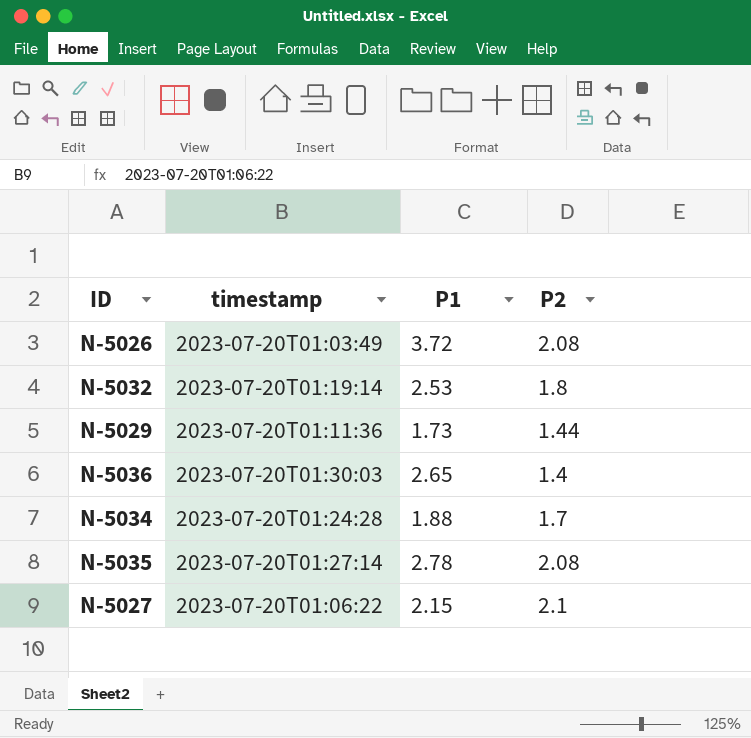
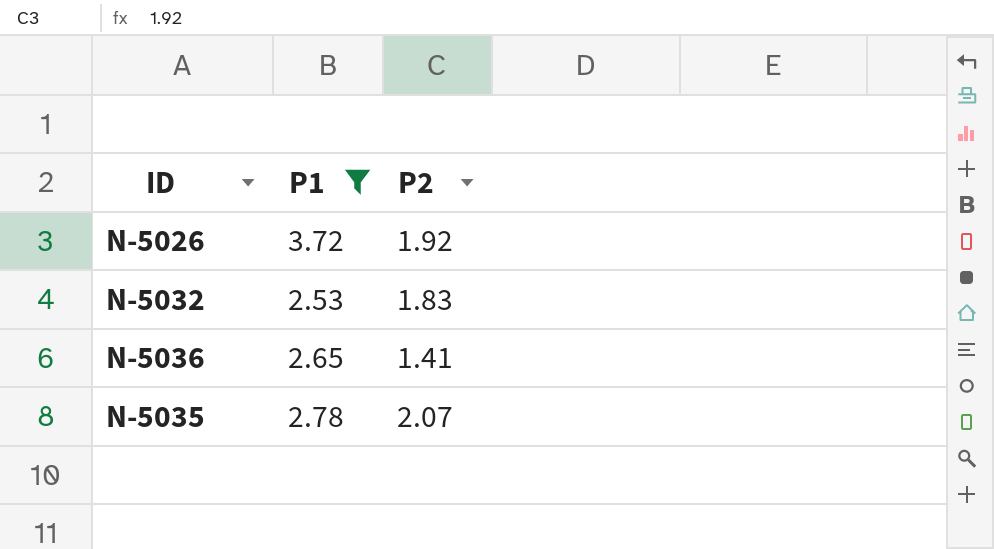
filter: none -> P1 >= 2.53
column timestamp | position: 2 -> none
N-5026 | P2: 2.08 -> 1.92
N-5032 | P2: 1.8 -> 1.83
N-5036 | P2: 1.4 -> 1.41
N-5035 | P2: 2.08 -> 2.07

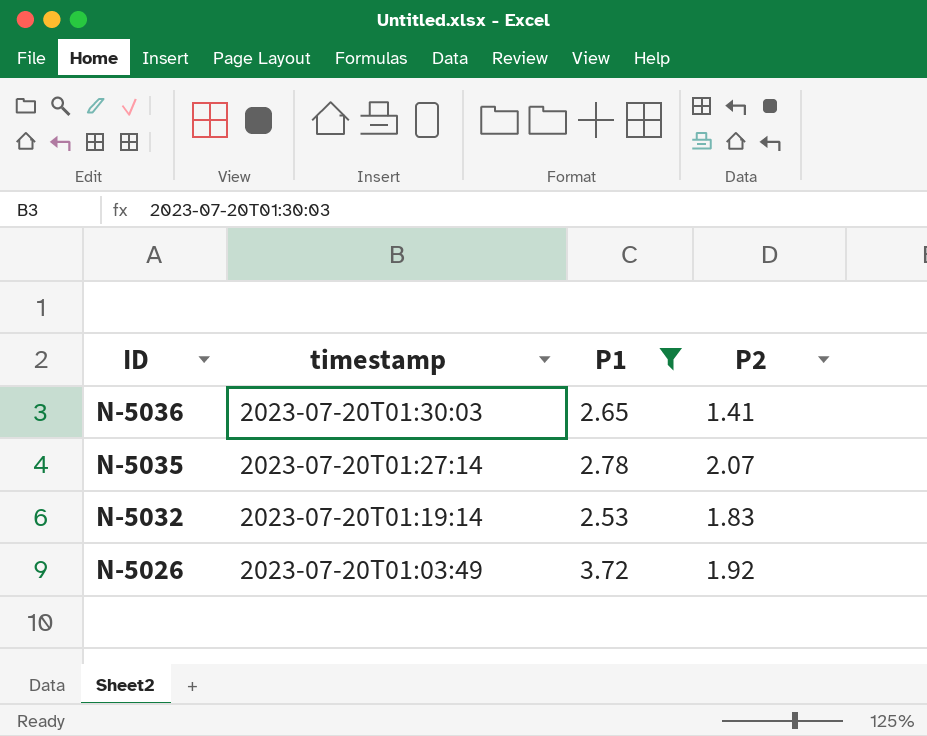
row order: none -> ID descending
column timestamp | position: none -> 2

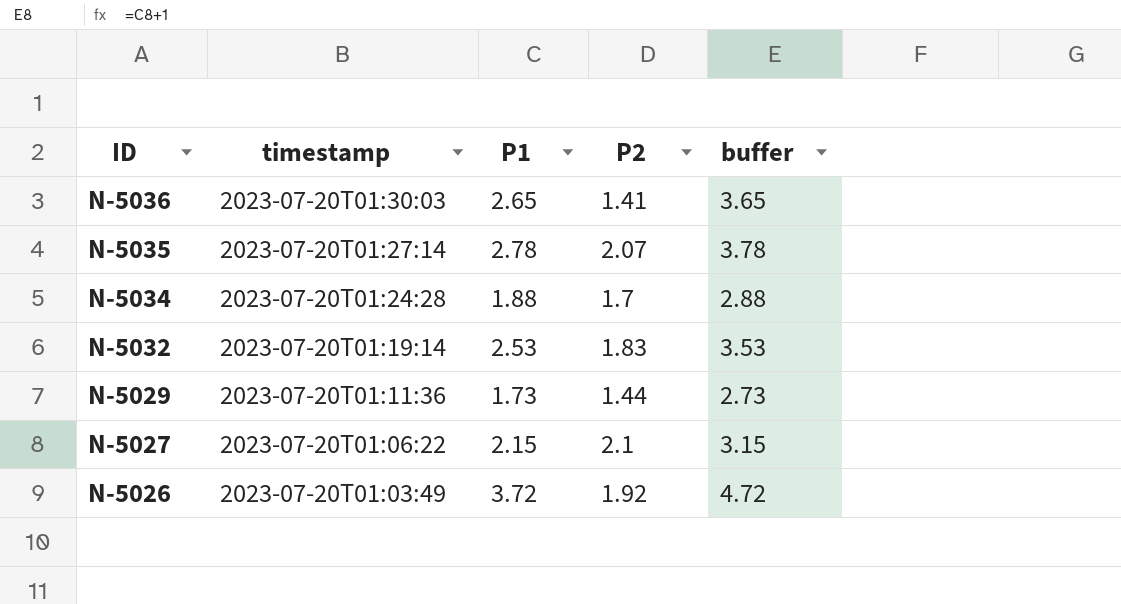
filter: P1 >= 2.53 -> none
column buffer | formula: none -> [P1] + 1

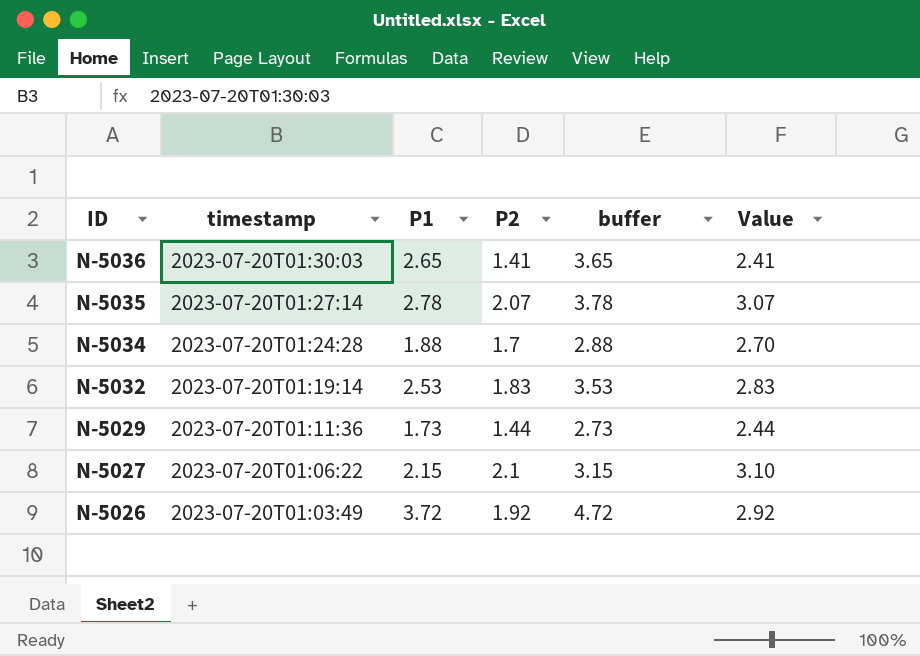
column Value | formula: none -> [P2] + 1

